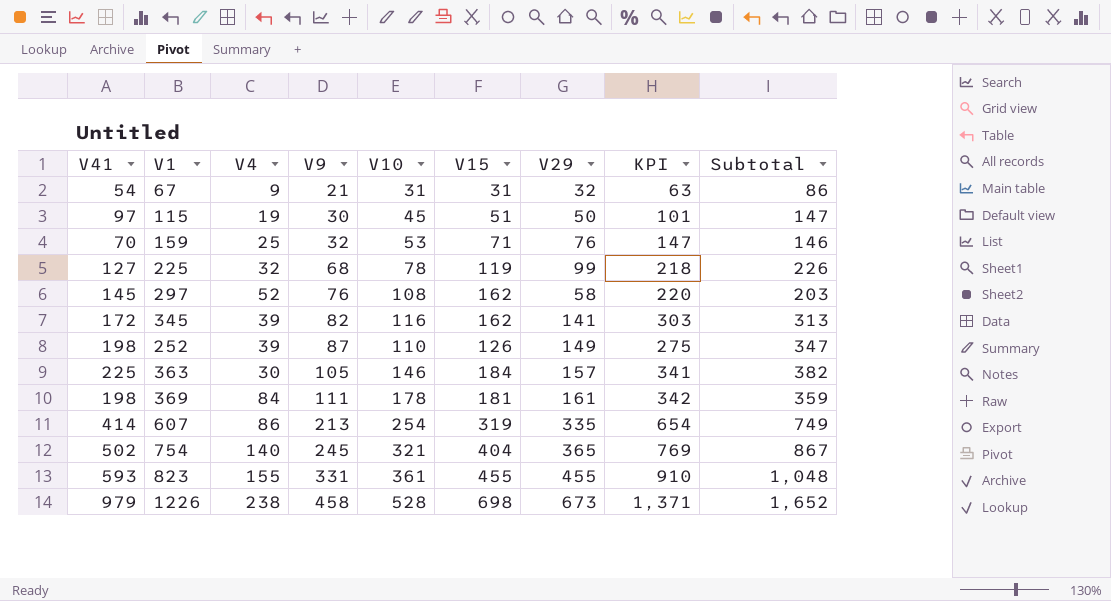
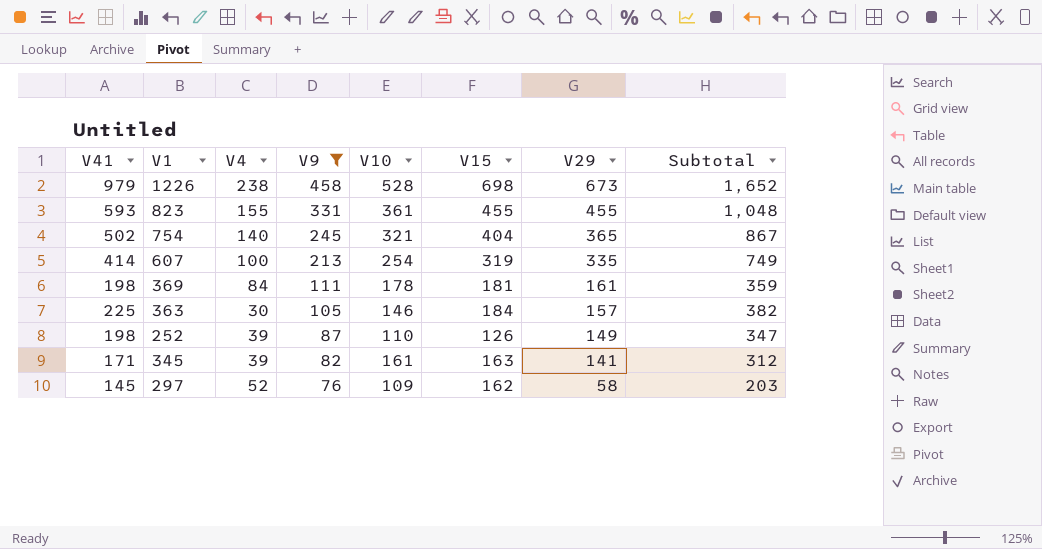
filter: none -> V9 >= 76
row order: V9 ascending -> V9 descending
column KPI | formula: [V15] + [V29] -> none
607 | V4: 86 -> 100
345 | V41: 172 -> 171
345 | V10: 116 -> 161
345 | V15: 162 -> 163
345 | Subtotal: 313 -> 312
297 | V10: 108 -> 109

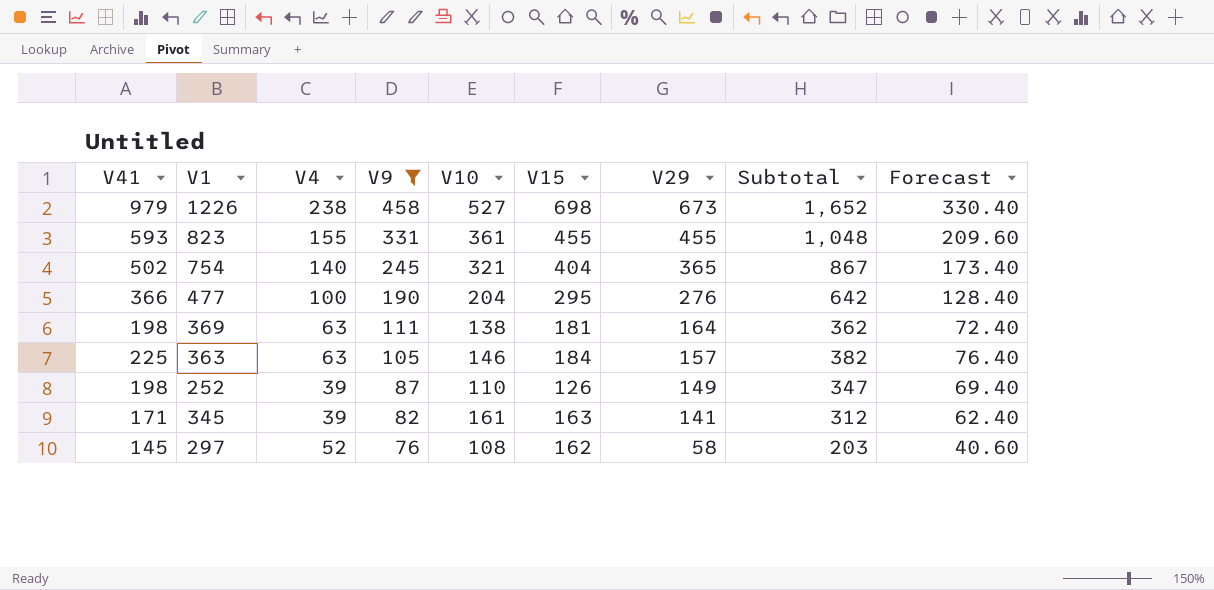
column Forecast | formula: none -> [Subtotal] * 0.2
row 607: 414 | 100 | 213 | 254 | 319 | 335 | 749 -> none
1226 | V10: 528 -> 527
row 477: none -> 366 | 100 | 190 | 204 | 295 | 276 | 642 | 128.40
369 | V4: 84 -> 63
369 | V10: 178 -> 138
369 | V29: 161 -> 164
369 | Subtotal: 359 -> 362
363 | V4: 30 -> 63
297 | V10: 109 -> 108

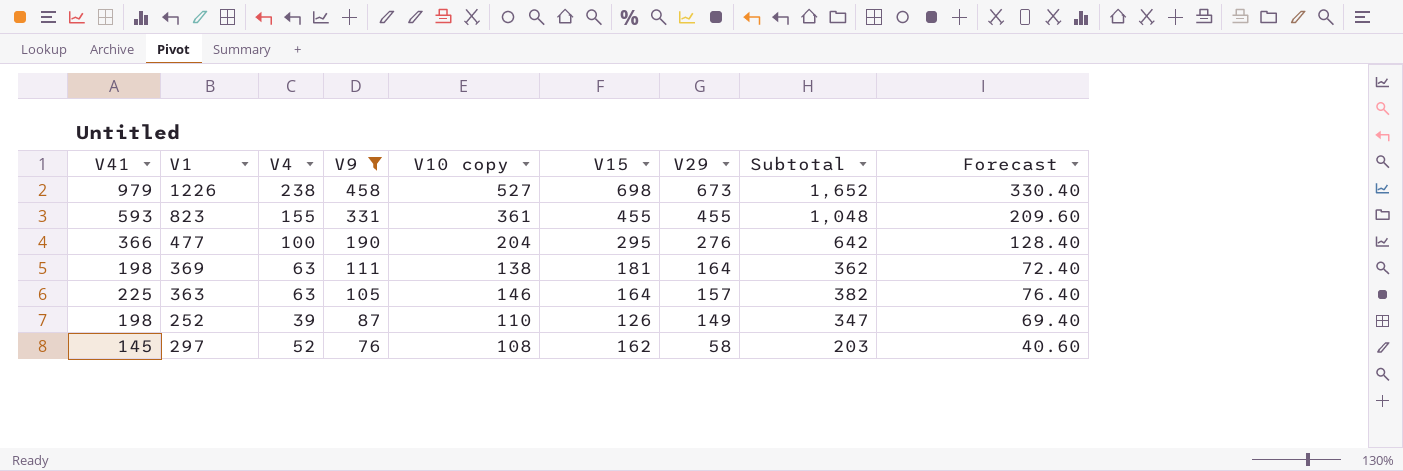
column name: V10 -> V10 copy
row 754: 502 | 140 | 245 | 321 | 404 | 365 | 867 | 173.40 -> none
row 345: 171 | 39 | 82 | 161 | 163 | 141 | 312 | 62.40 -> none
363 | V15: 184 -> 164

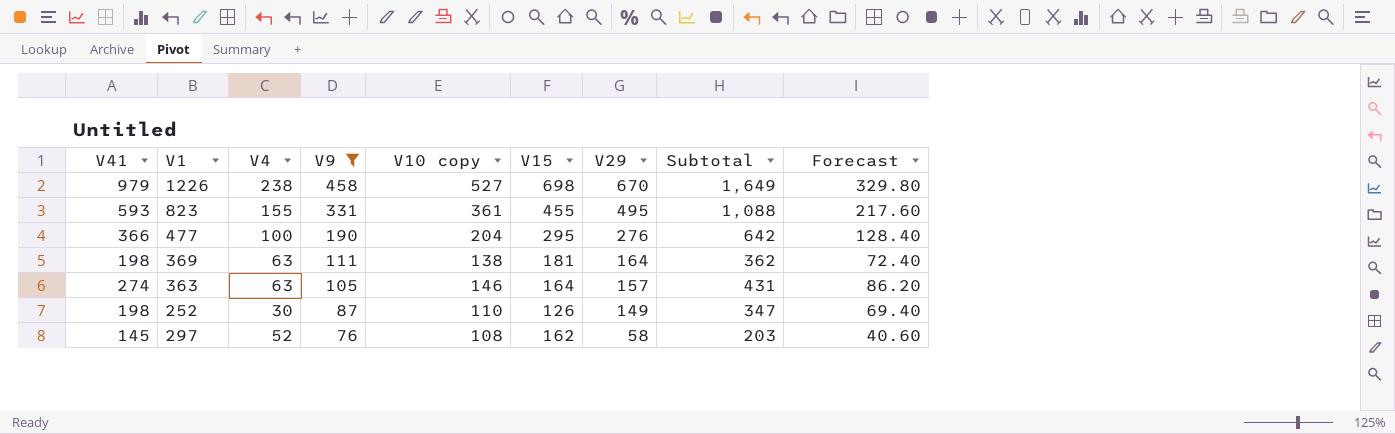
1226 | V29: 673 -> 670
1226 | Subtotal: 1,652 -> 1,649
1226 | Forecast: 330.40 -> 329.80
823 | V29: 455 -> 495
823 | Subtotal: 1,048 -> 1,088
823 | Forecast: 209.60 -> 217.60
363 | V41: 225 -> 274
363 | Subtotal: 382 -> 431
363 | Forecast: 76.40 -> 86.20
252 | V4: 39 -> 30

